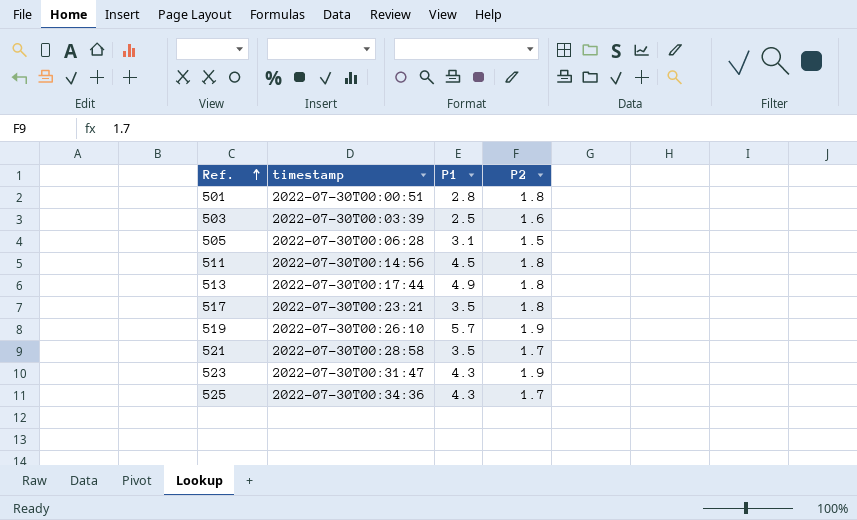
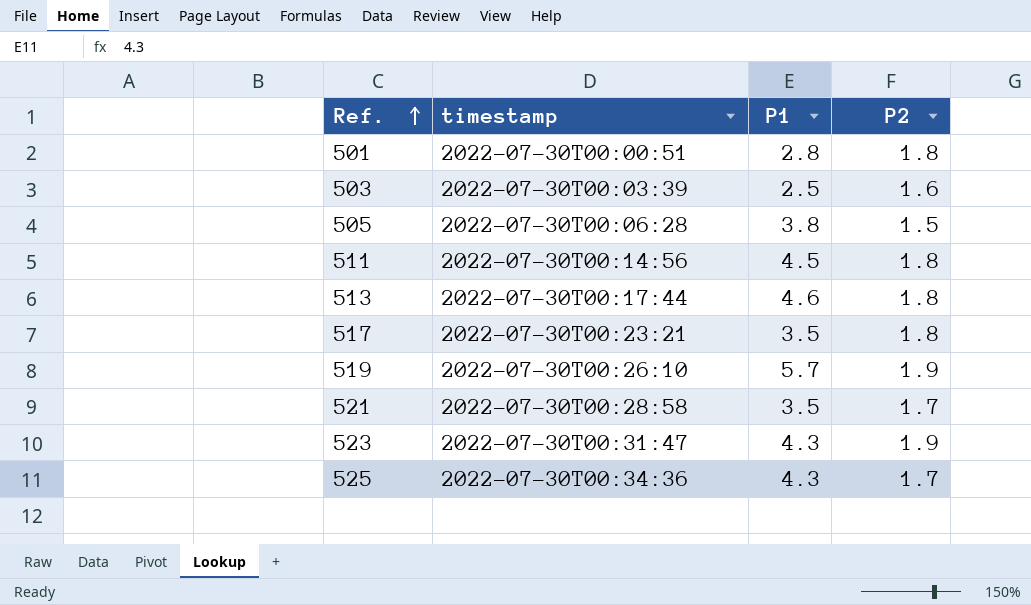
505 | P1: 3.1 -> 3.8
513 | P1: 4.9 -> 4.6

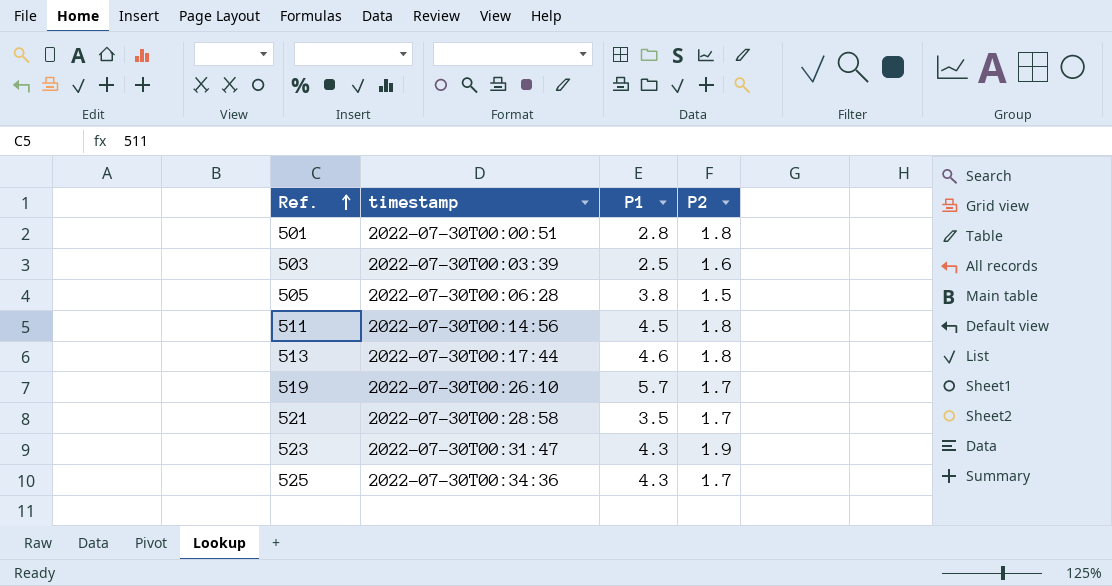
row 517: 2022-07-30T00:23:21 | 3.5 | 1.8 -> none
519 | P2: 1.9 -> 1.7

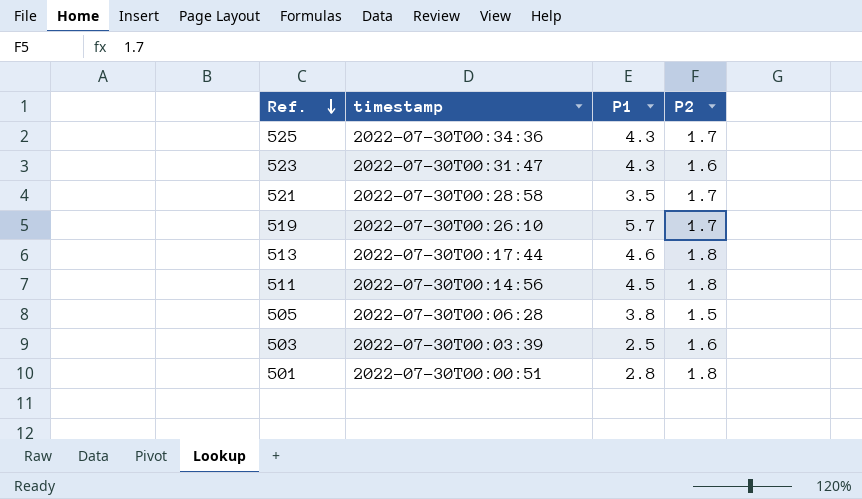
row order: Ref. ascending -> Ref. descending
523 | P2: 1.9 -> 1.6

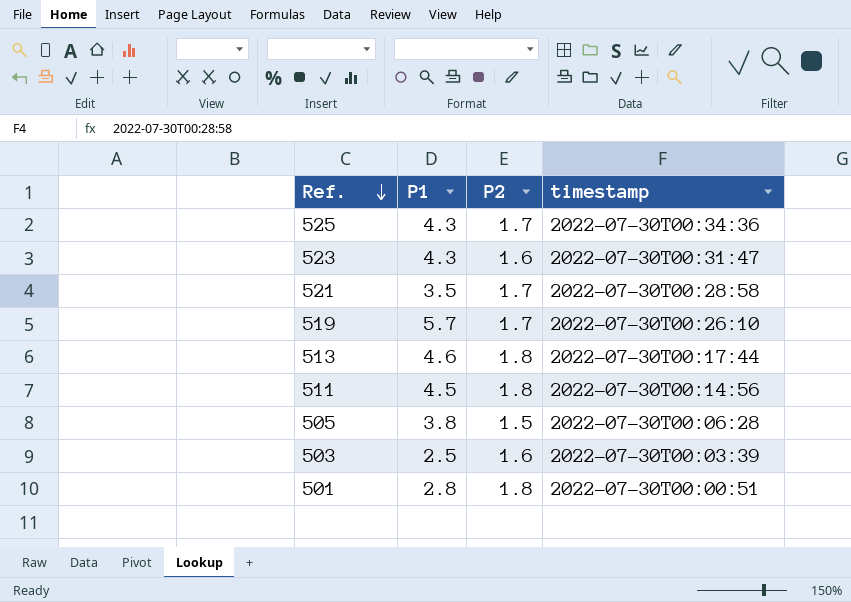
column timestamp | position: 2 -> 4

